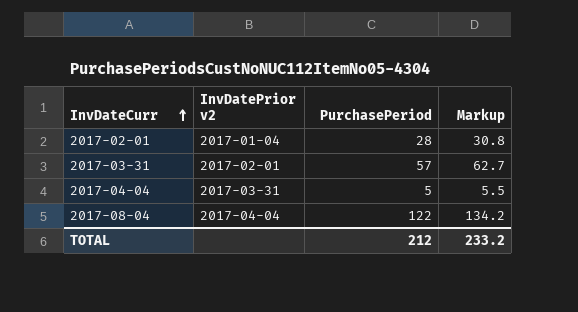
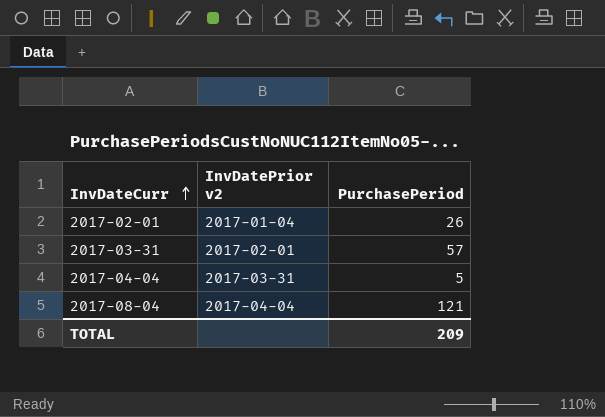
column Markup | formula: [PurchasePeriod] * 1.1 -> none
2017-02-01 | PurchasePeriod: 28 -> 26
2017-08-04 | PurchasePeriod: 122 -> 121
TOTAL | PurchasePeriod: 212 -> 209

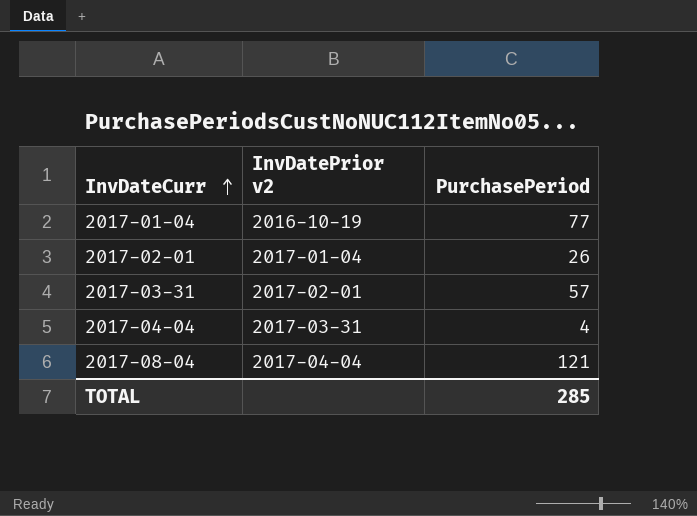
row 2017-01-04: none -> 2016-10-19 | 77
2017-04-04 | PurchasePeriod: 5 -> 4
TOTAL | PurchasePeriod: 209 -> 285

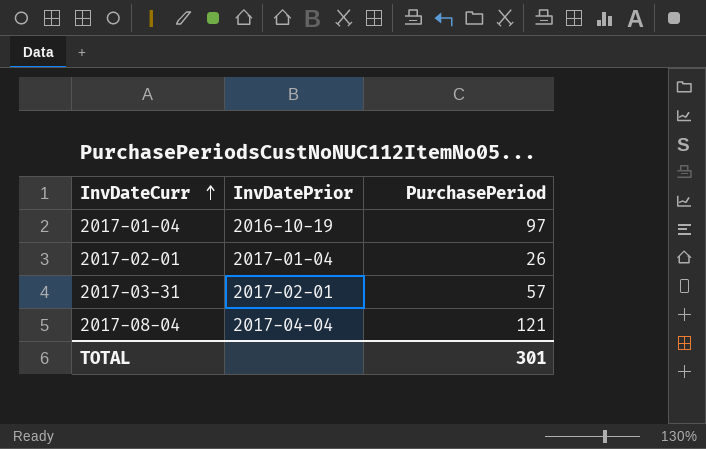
column name: InvDatePrior v2 -> InvDatePrior
row 2017-04-04: 2017-03-31 | 4 -> none
2017-01-04 | PurchasePeriod: 77 -> 97
TOTAL | PurchasePeriod: 285 -> 301

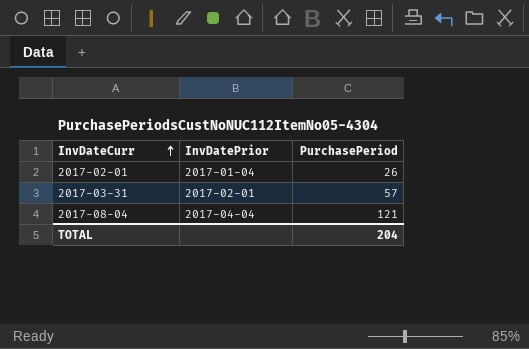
row 2017-01-04: 2016-10-19 | 97 -> none
TOTAL | PurchasePeriod: 301 -> 204

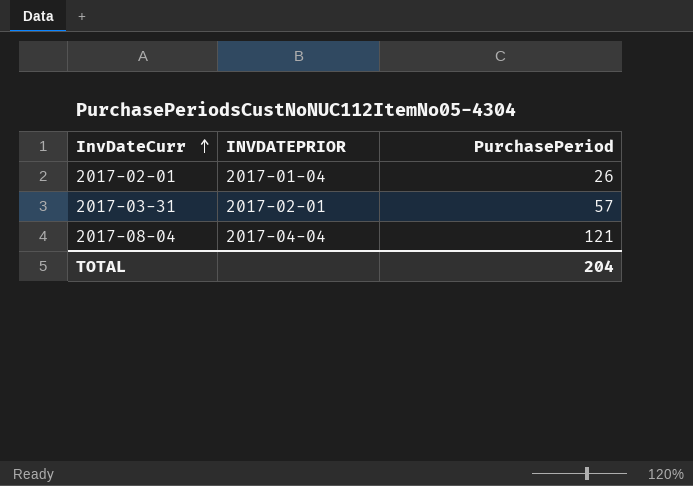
column name: InvDatePrior -> INVDATEPRIOR

